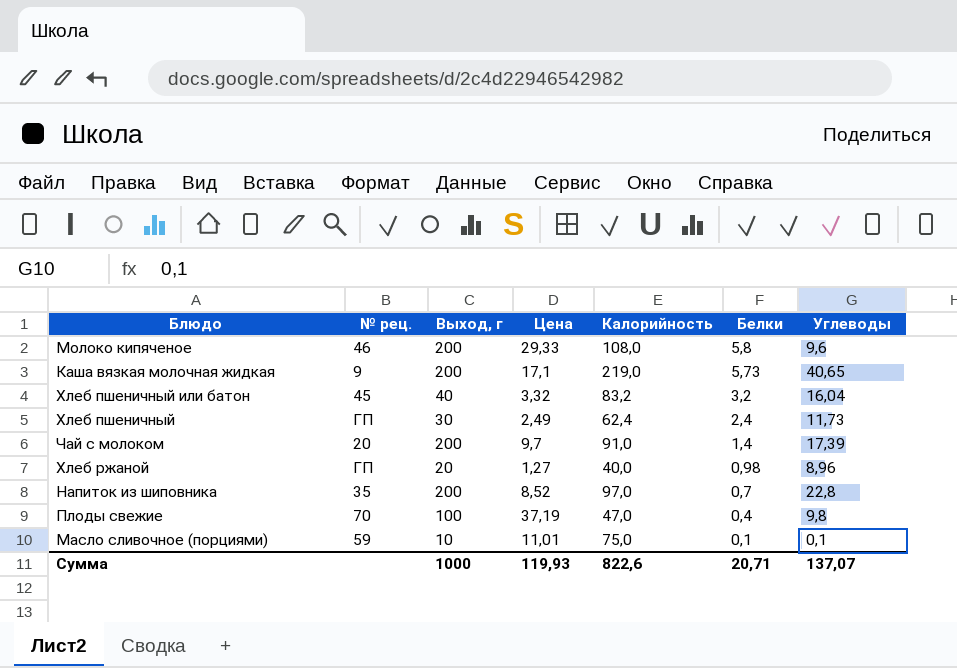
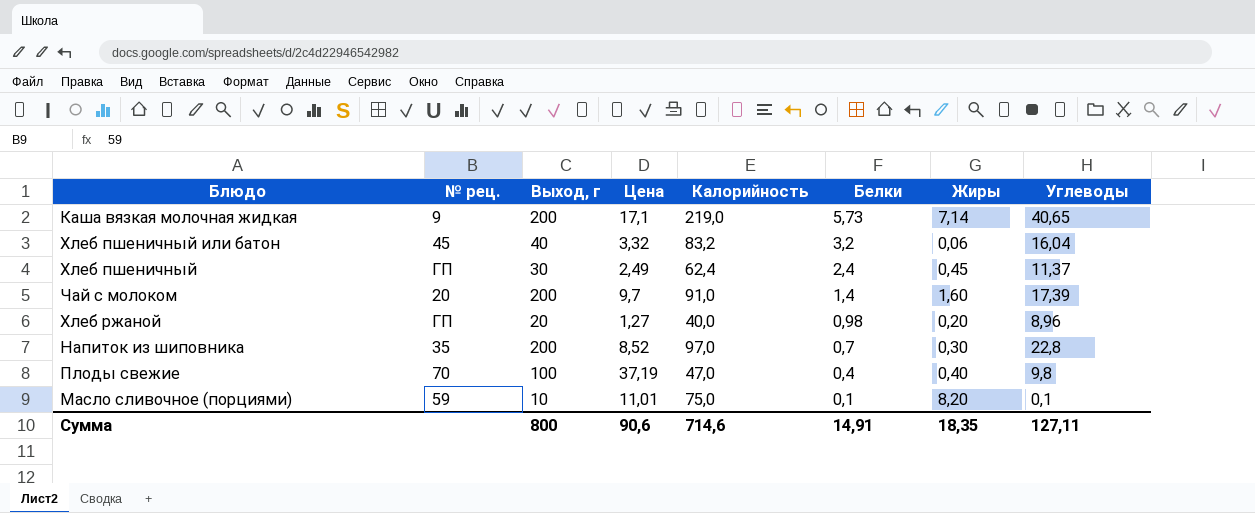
column Жиры | position: none -> 7
row Молоко кипяченое: 46 | 200 | 29,33 | 108,0 | 5,8 | 9,6 -> none
Хлеб пшеничный | Углеводы: 11,73 -> 11,37
Сумма | Выход, г: 1000 -> 800
Сумма | Цена: 119,93 -> 90,6
Сумма | Калорийность: 822,6 -> 714,6
Сумма | Белки: 20,71 -> 14,91
Сумма | Углеводы: 137,07 -> 127,11

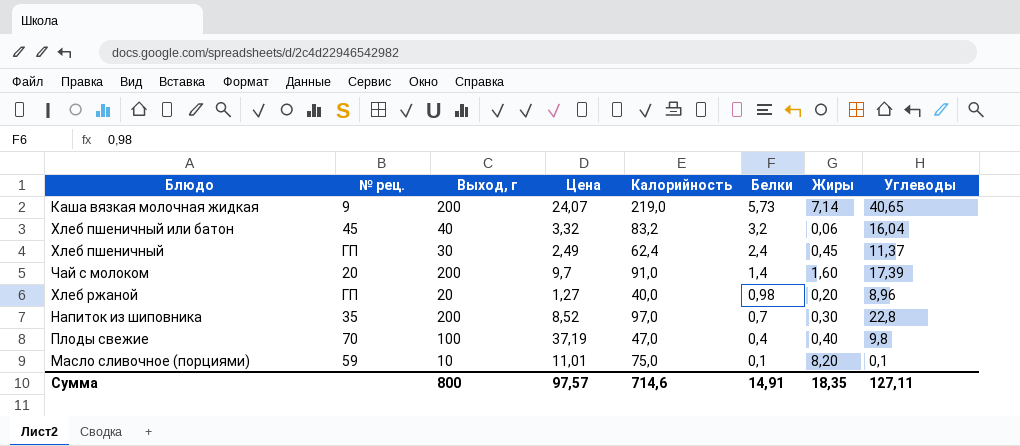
Каша вязкая молочная жидкая | Цена: 17,1 -> 24,07
Сумма | Цена: 90,6 -> 97,57

